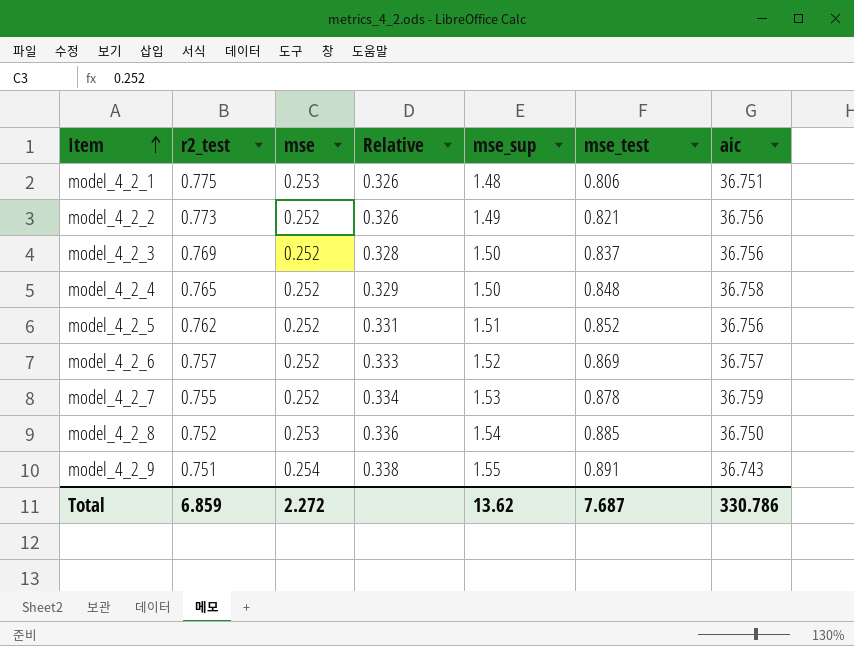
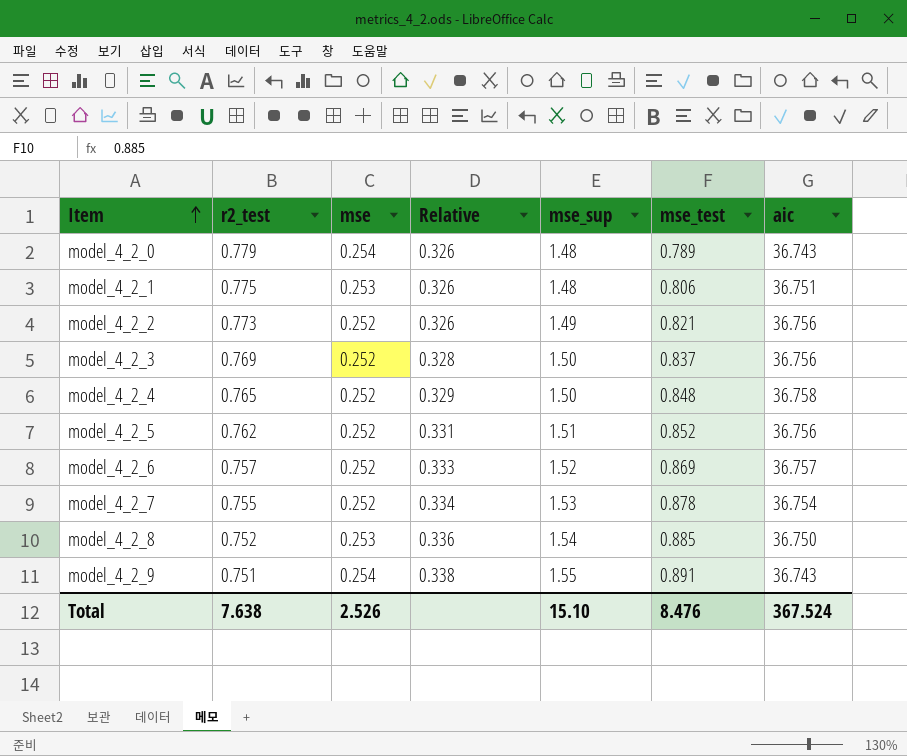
row model_4_2_0: none -> 0.779 | 0.254 | 0.326 | 1.48 | 0.789 | 36.743
model_4_2_7 | aic: 36.759 -> 36.754
Total | r2_test: 6.859 -> 7.638
Total | mse: 2.272 -> 2.526
Total | mse_sup: 13.62 -> 15.10
Total | mse_test: 7.687 -> 8.476
Total | aic: 330.786 -> 367.524

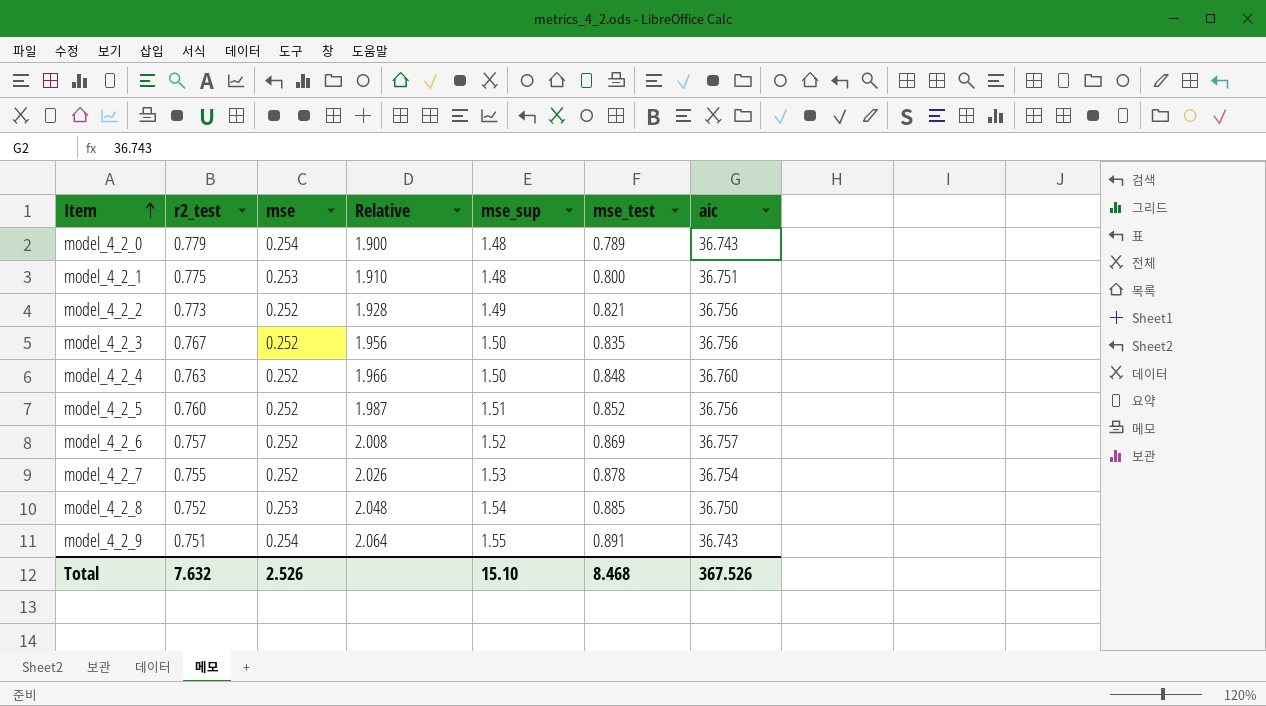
column Relative | formula: [mse] / [r2_test] -> [mse_sup] / [r2_test]
model_4_2_1 | mse_test: 0.806 -> 0.800
model_4_2_3 | r2_test: 0.769 -> 0.767
model_4_2_3 | mse_test: 0.837 -> 0.835
model_4_2_4 | r2_test: 0.765 -> 0.763
model_4_2_4 | aic: 36.758 -> 36.760
model_4_2_5 | r2_test: 0.762 -> 0.760
Total | r2_test: 7.638 -> 7.632
Total | mse_test: 8.476 -> 8.468
Total | aic: 367.524 -> 367.526

